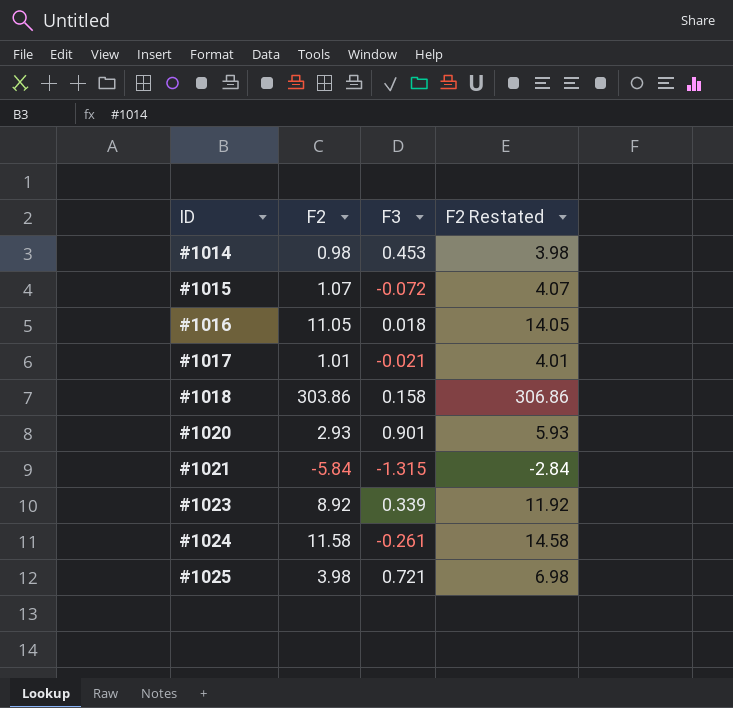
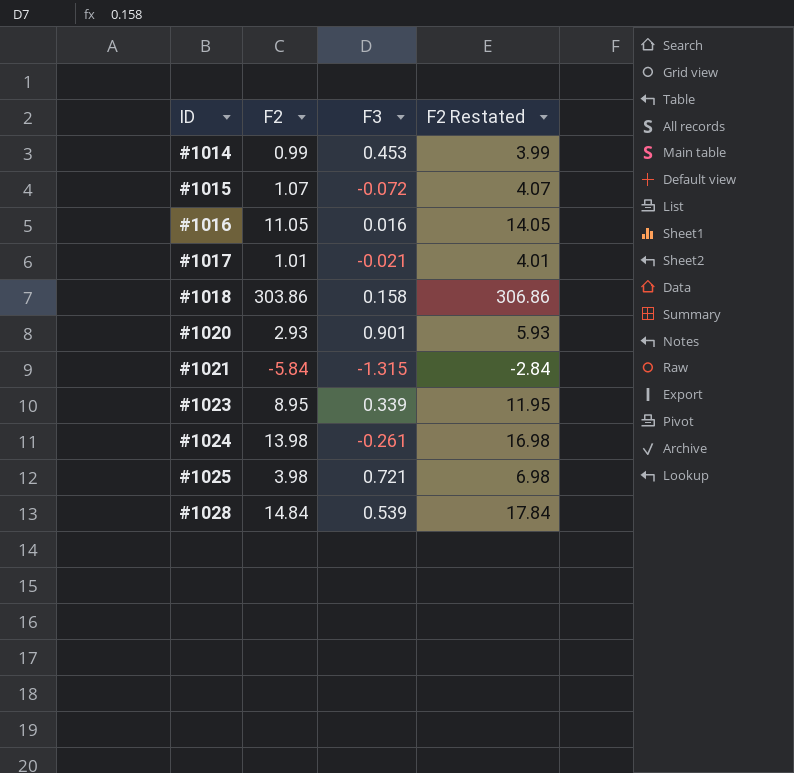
#1014 | F2: 0.98 -> 0.99
#1014 | F2 Restated: 3.98 -> 3.99
#1016 | F3: 0.018 -> 0.016
#1023 | F2: 8.92 -> 8.95
#1023 | F2 Restated: 11.92 -> 11.95
#1024 | F2: 11.58 -> 13.98
#1024 | F2 Restated: 14.58 -> 16.98
row #1028: none -> 14.84 | 0.539 | 17.84

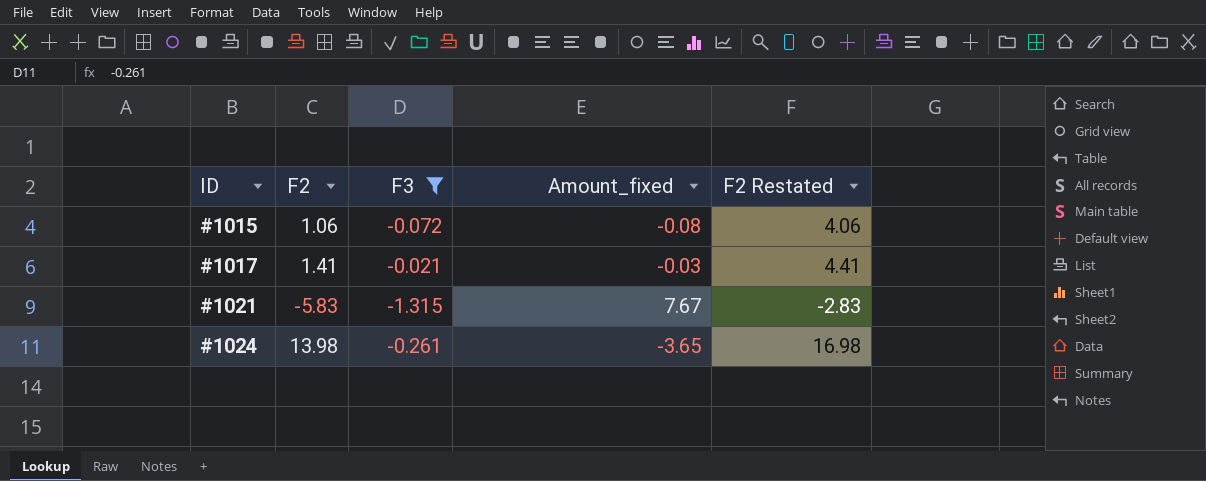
filter: none -> F3 <= -0.021
column Amount_fixed | formula: none -> [F2] * [F3]
#1015 | F2: 1.07 -> 1.06
#1015 | F2 Restated: 4.07 -> 4.06
#1017 | F2: 1.01 -> 1.41
#1017 | F2 Restated: 4.01 -> 4.41
#1021 | F2: -5.84 -> -5.83
#1021 | F2 Restated: -2.84 -> -2.83

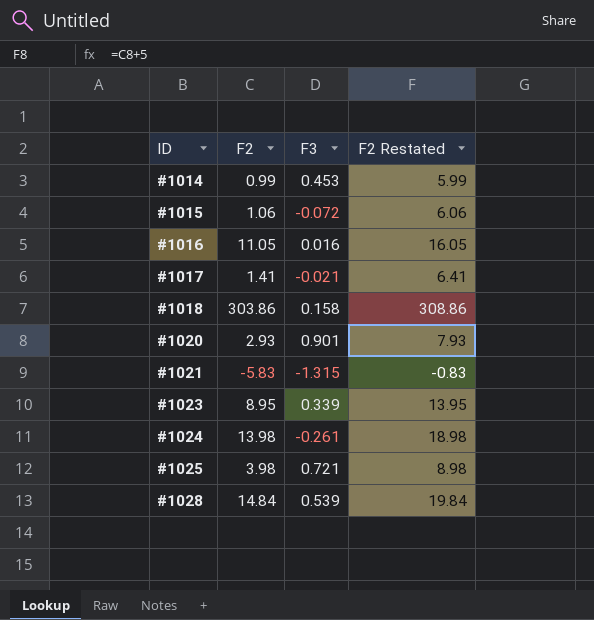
filter: F3 <= -0.021 -> none
column Amount_fixed | formula: [F2] * [F3] -> none
column F2 Restated | formula: [F2] + 3 -> [F2] + 5

